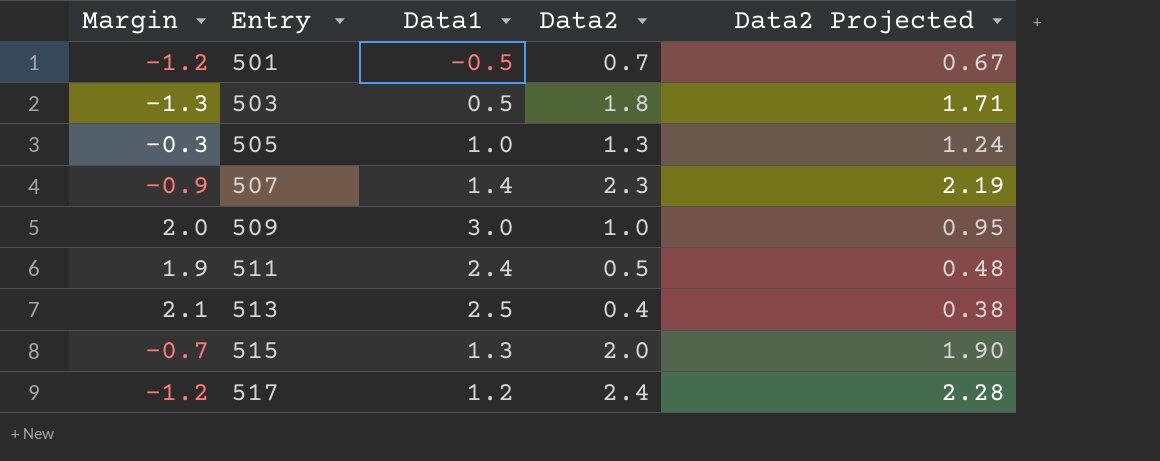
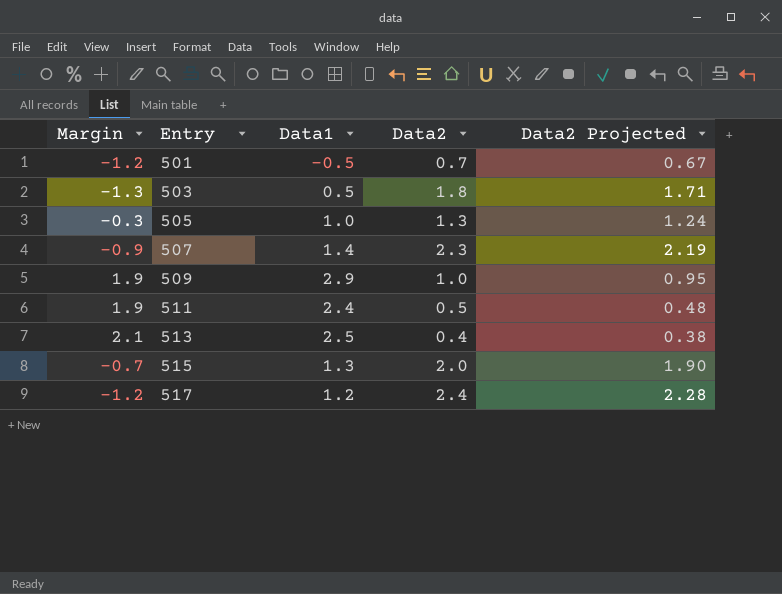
509 | Margin: 2.0 -> 1.9
509 | Data1: 3.0 -> 2.9

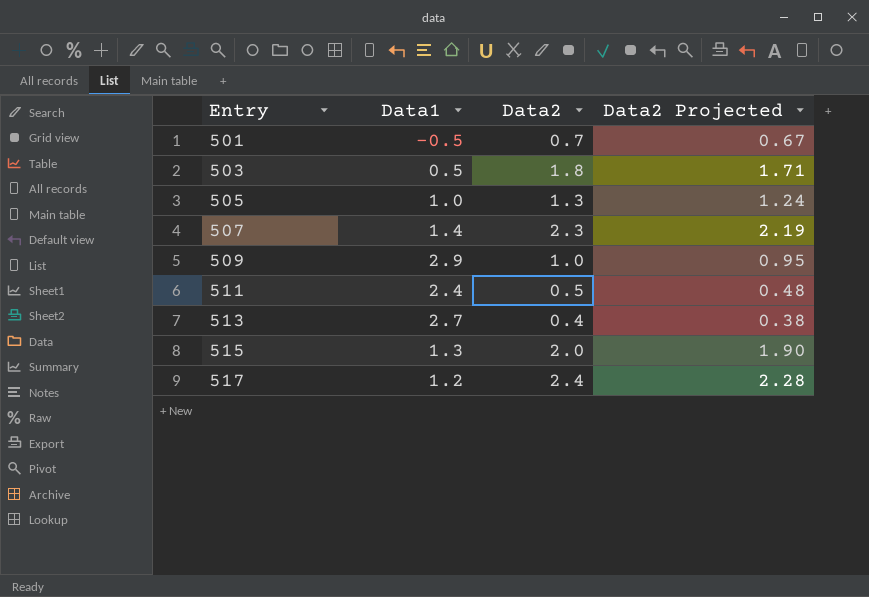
column Margin | formula: [Data1] - [Data2] -> none
513 | Data1: 2.5 -> 2.7

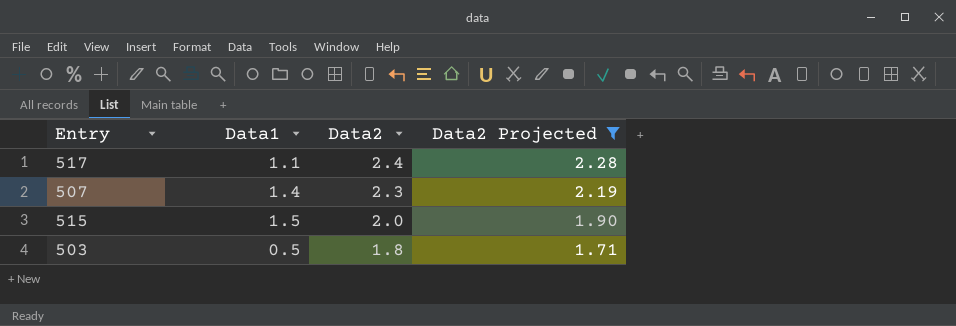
filter: none -> Data2 Projected >= 1.71
row order: Entry ascending -> Data2 descending
517 | Data1: 1.2 -> 1.1
515 | Data1: 1.3 -> 1.5

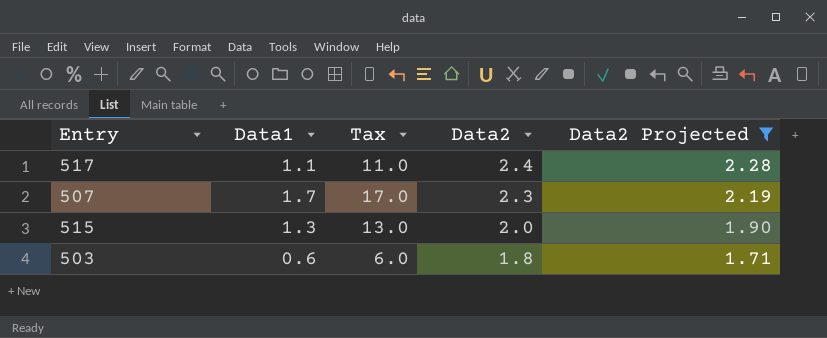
column Tax | formula: none -> [Data1] * 10
507 | Data1: 1.4 -> 1.7
515 | Data1: 1.5 -> 1.3
503 | Data1: 0.5 -> 0.6

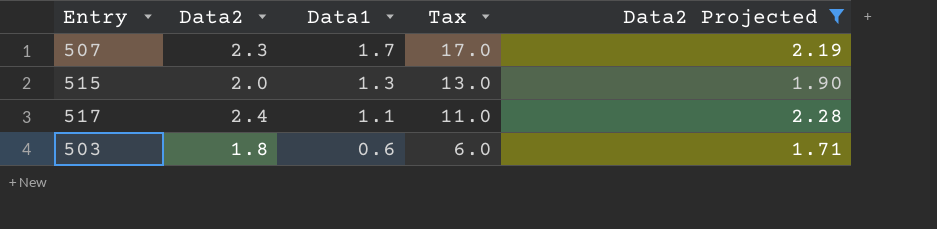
row order: Data2 descending -> Data1 descending
column Data2 | position: 4 -> 2

